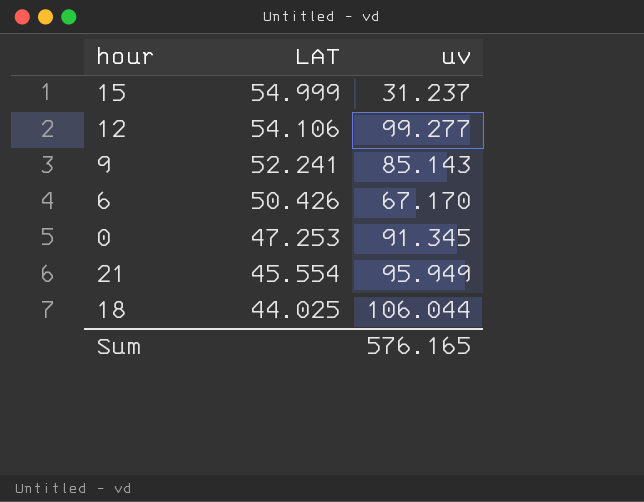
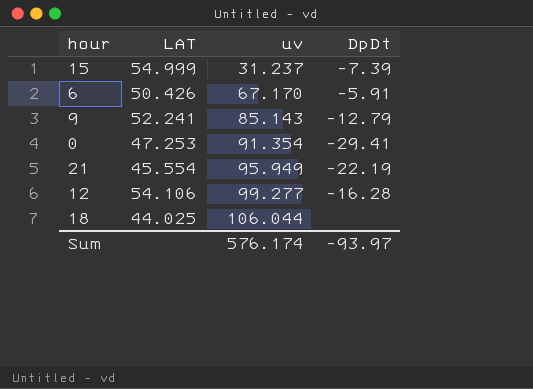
row order: LAT descending -> uv ascending
column DpDt | position: none -> 4
0 | uv: 91.345 -> 91.354
Sum | uv: 576.165 -> 576.174

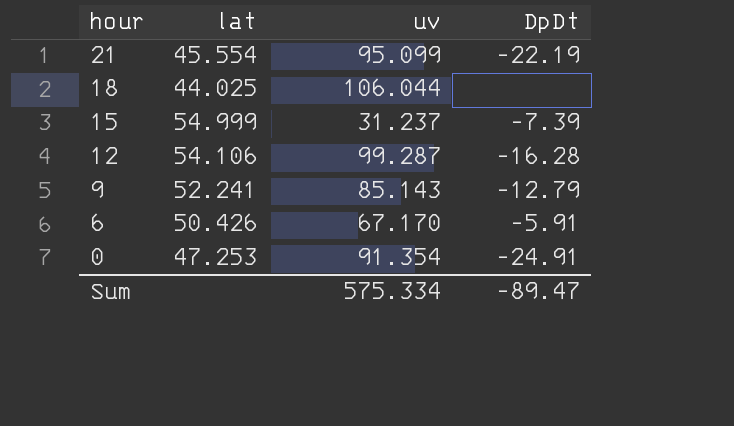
row order: uv ascending -> hour descending
column name: LAT -> lat
21 | uv: 95.949 -> 95.099
12 | uv: 99.277 -> 99.287
0 | DpDt: -29.41 -> -24.91
Sum | uv: 576.174 -> 575.334
Sum | DpDt: -93.97 -> -89.47

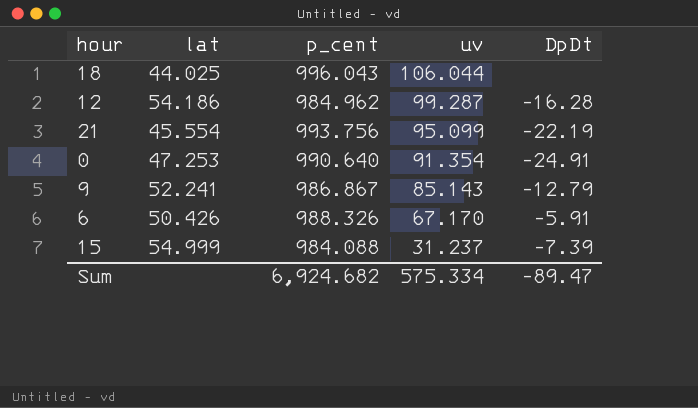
row order: hour descending -> uv descending
column p_cent | position: none -> 3
12 | lat: 54.106 -> 54.186

